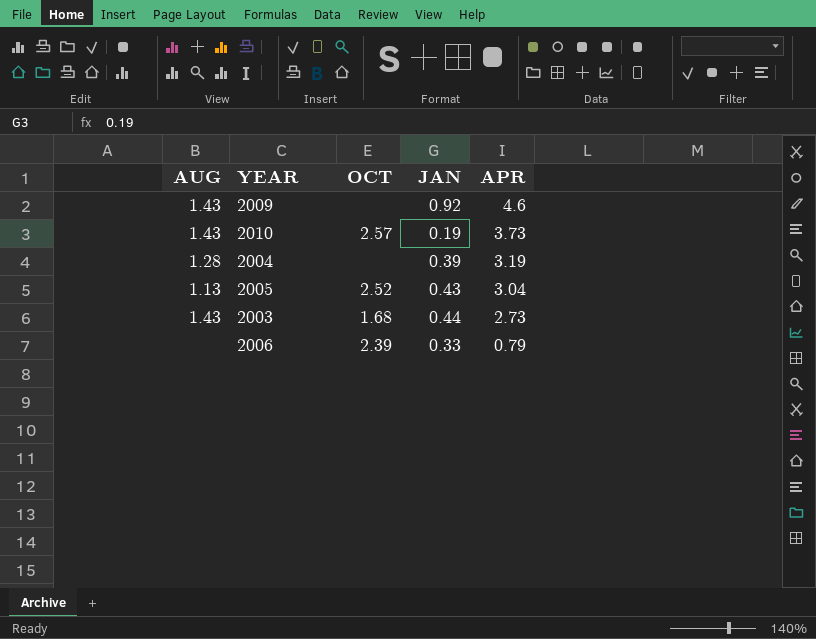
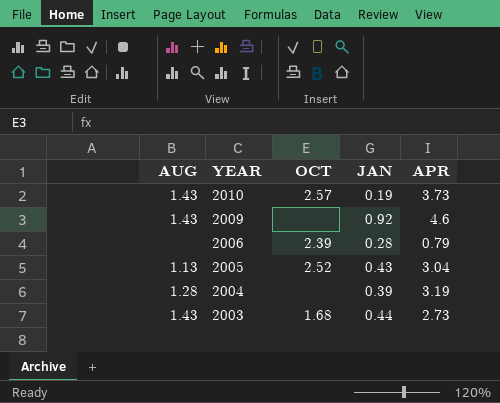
row order: APR descending -> YEAR descending
2006 | JAN: 0.33 -> 0.28

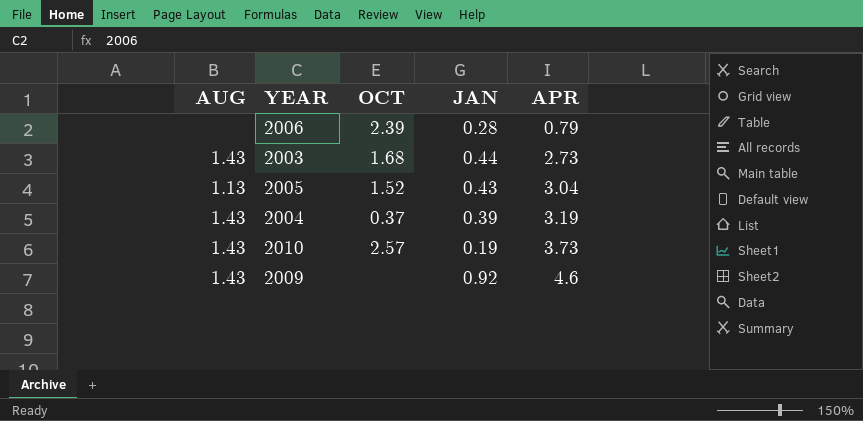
row order: YEAR descending -> APR ascending
2005 | OCT: 2.52 -> 1.52
2004 | AUG: 1.28 -> 1.43
2004 | OCT: none -> 0.37

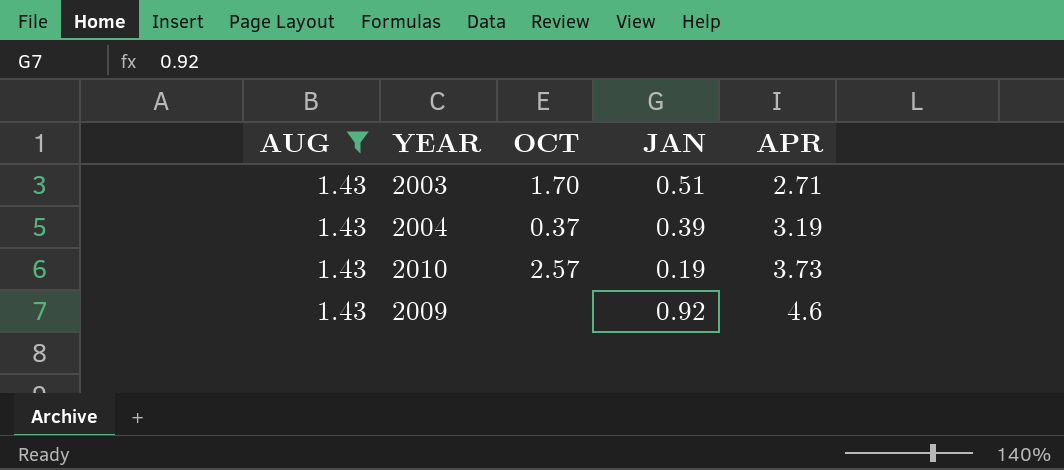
filter: none -> AUG = 1.43
2003 | OCT: 1.68 -> 1.70
2003 | JAN: 0.44 -> 0.51
2003 | APR: 2.73 -> 2.71

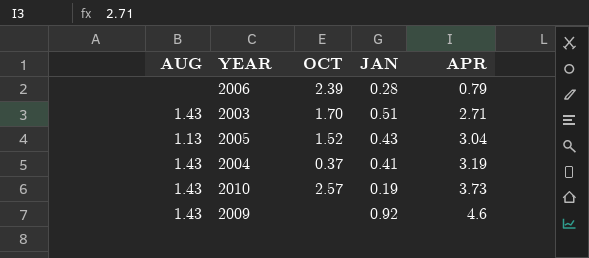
filter: AUG = 1.43 -> none
2004 | JAN: 0.39 -> 0.41

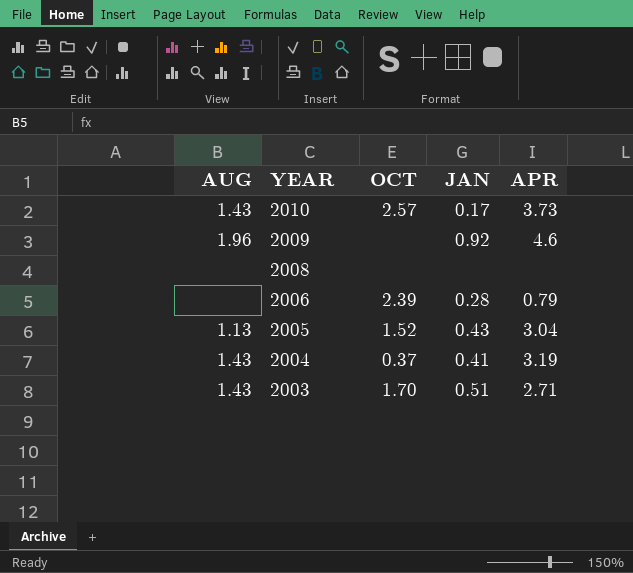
row order: APR ascending -> YEAR descending
2010 | JAN: 0.19 -> 0.17
2009 | AUG: 1.43 -> 1.96
row 2008: none -> none | none | none | none

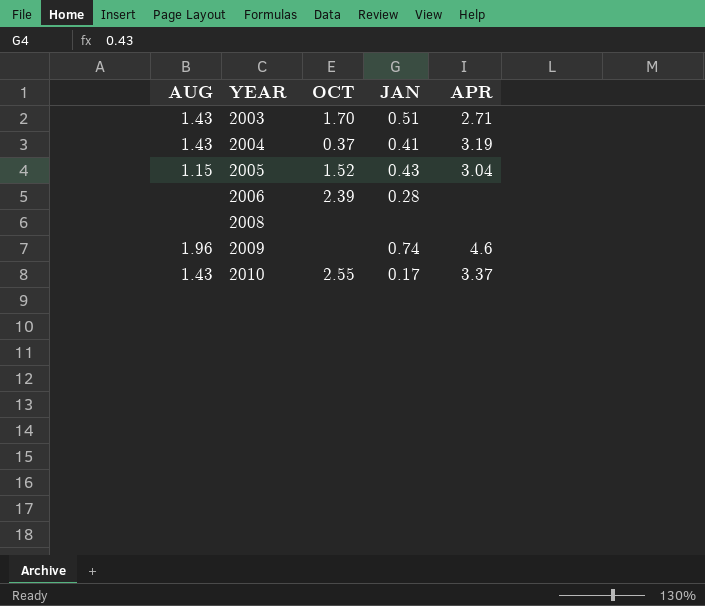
row order: YEAR descending -> YEAR ascending
2005 | AUG: 1.13 -> 1.15
2006 | APR: 0.79 -> none
2009 | JAN: 0.92 -> 0.74
2010 | OCT: 2.57 -> 2.55
2010 | APR: 3.73 -> 3.37

